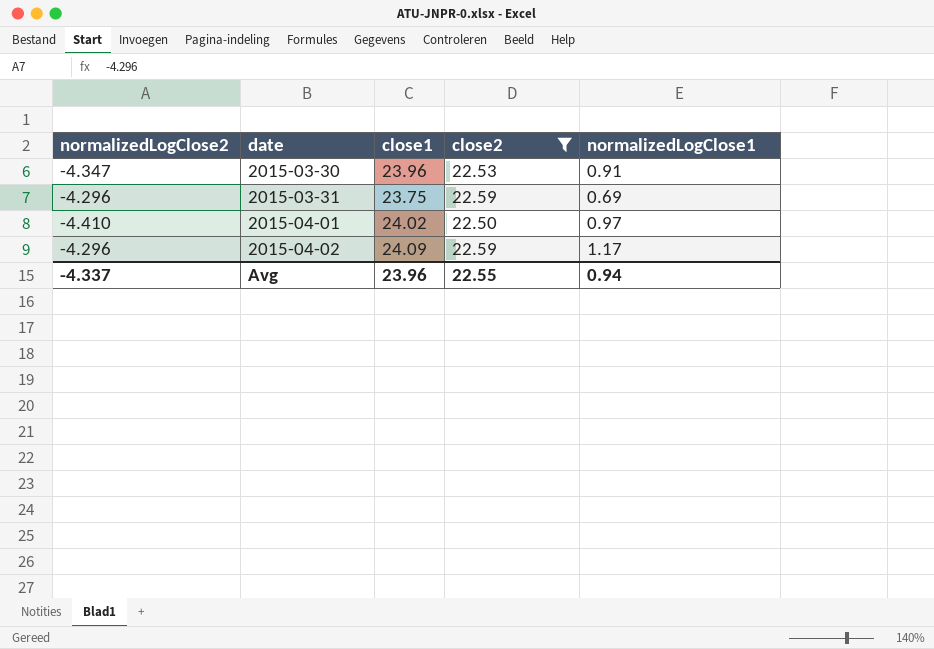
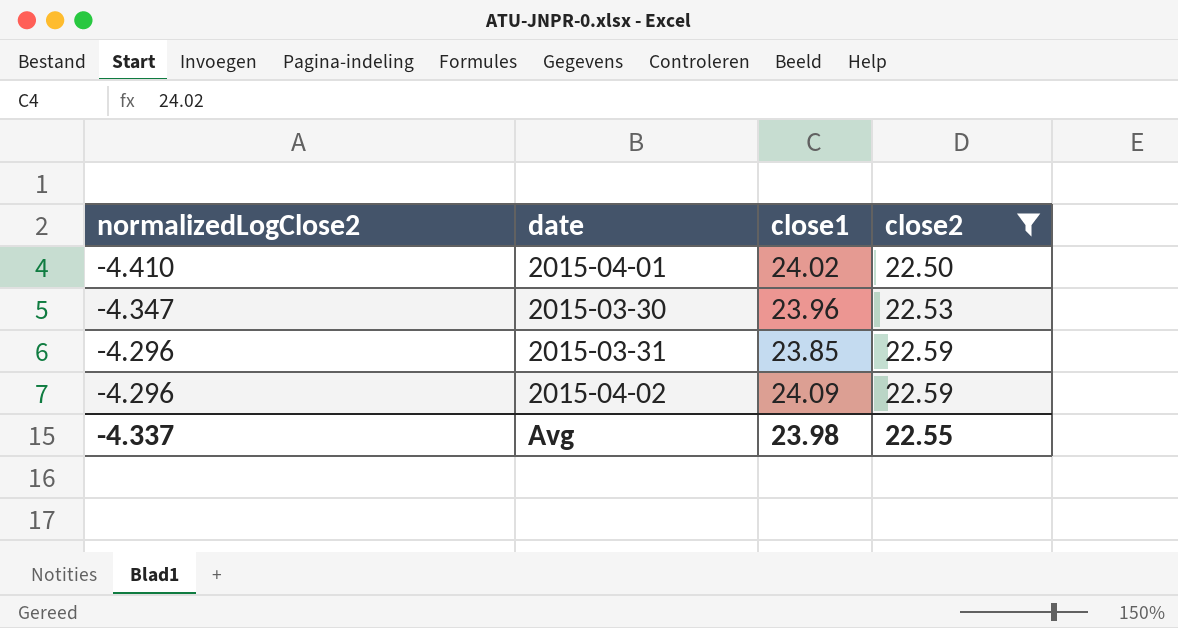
row order: date ascending -> normalizedLogClose2 ascending
column normalizedLogClose1 | position: 5 -> none
2015-03-31 | close1: 23.75 -> 23.85
Avg | close1: 23.96 -> 23.98

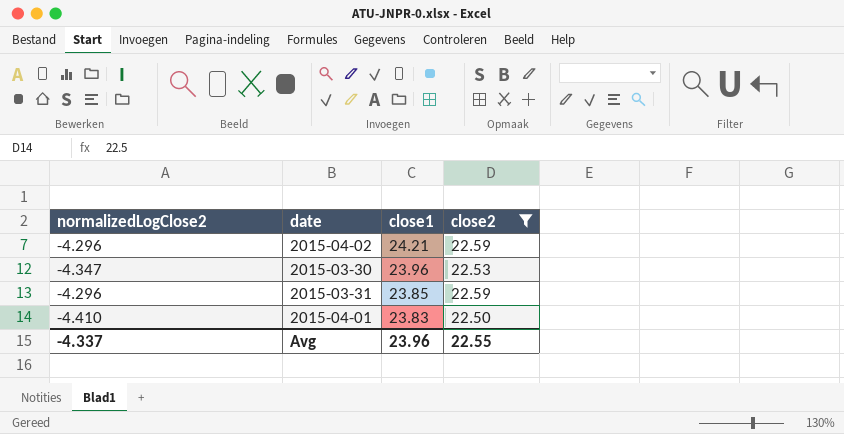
row order: normalizedLogClose2 ascending -> close1 descending
2015-04-02 | close1: 24.09 -> 24.21
2015-04-01 | close1: 24.02 -> 23.83
Avg | close1: 23.98 -> 23.96

